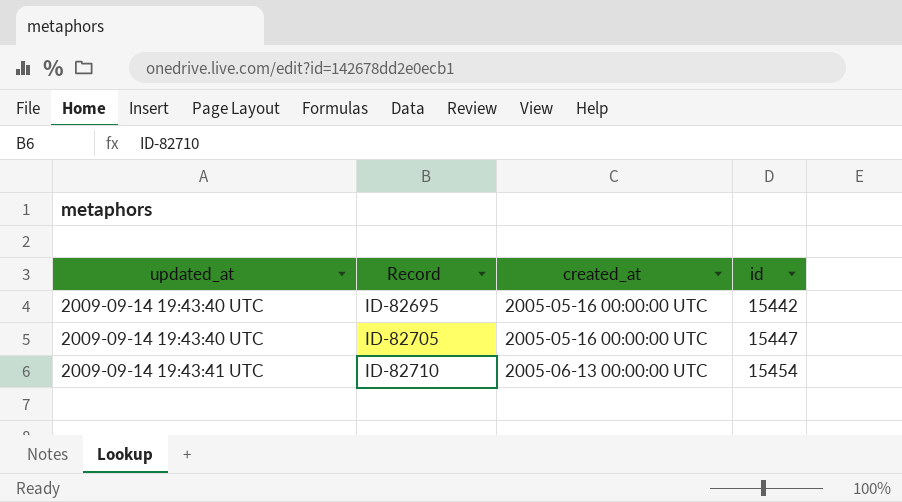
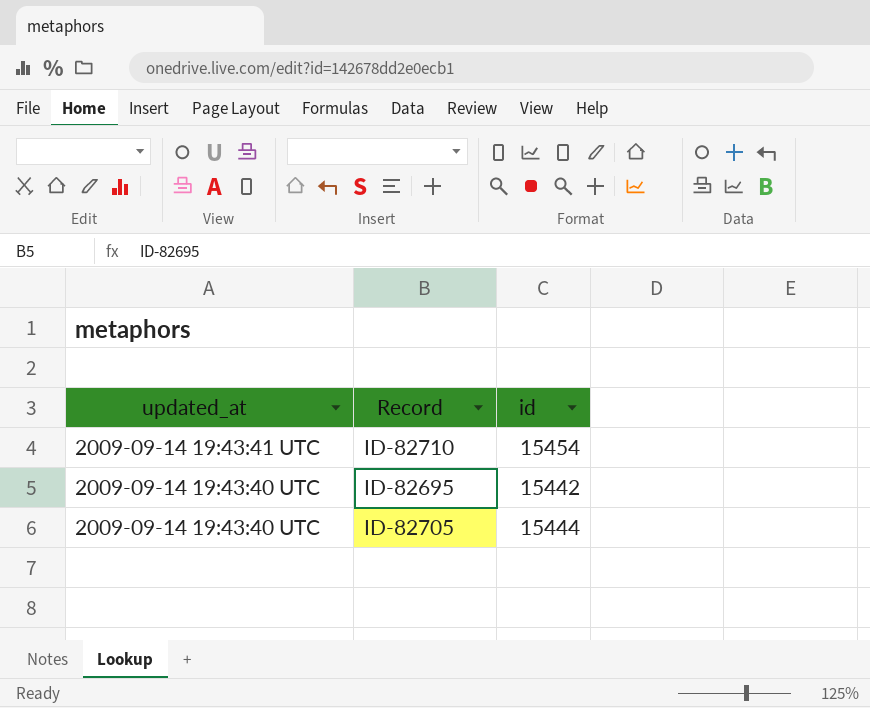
row order: updated_at ascending -> updated_at descending
column created_at | position: 3 -> none
ID-82705 | id: 15447 -> 15444

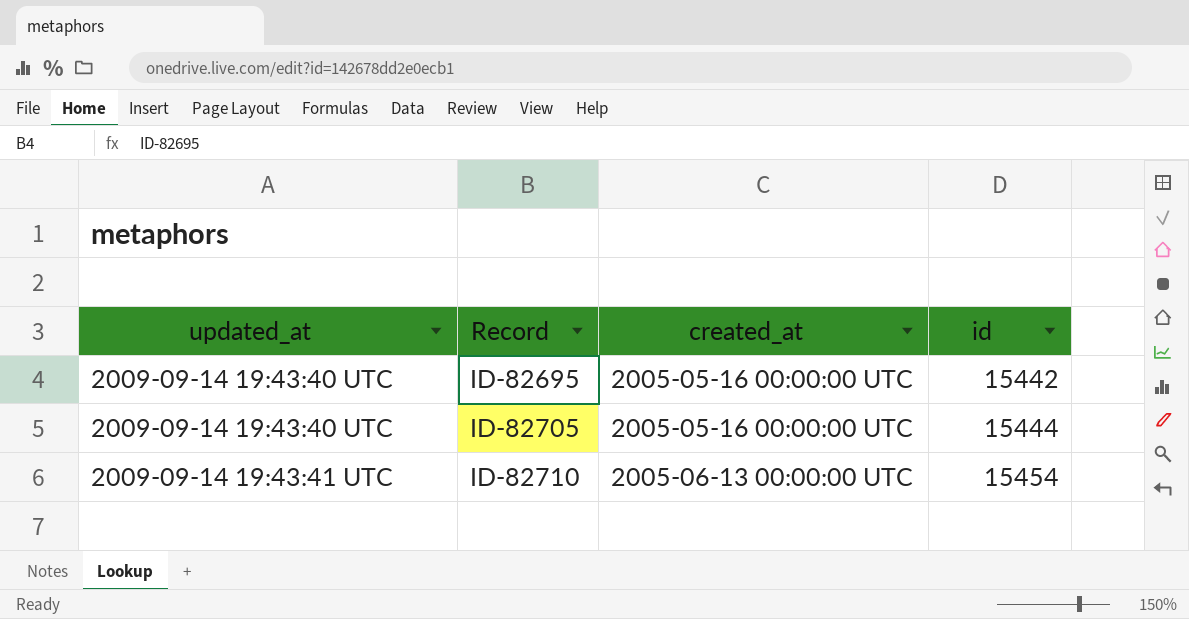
row order: updated_at descending -> updated_at ascending
column created_at | position: none -> 3

